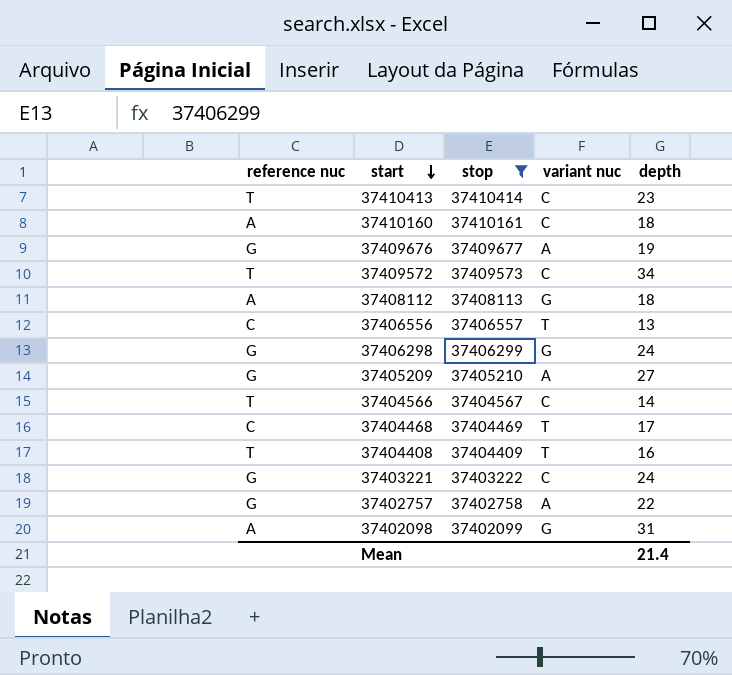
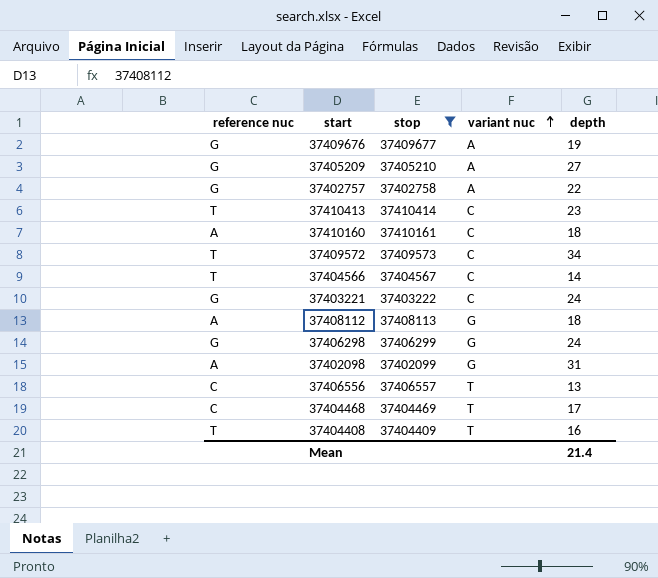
row order: start descending -> variant nuc ascending

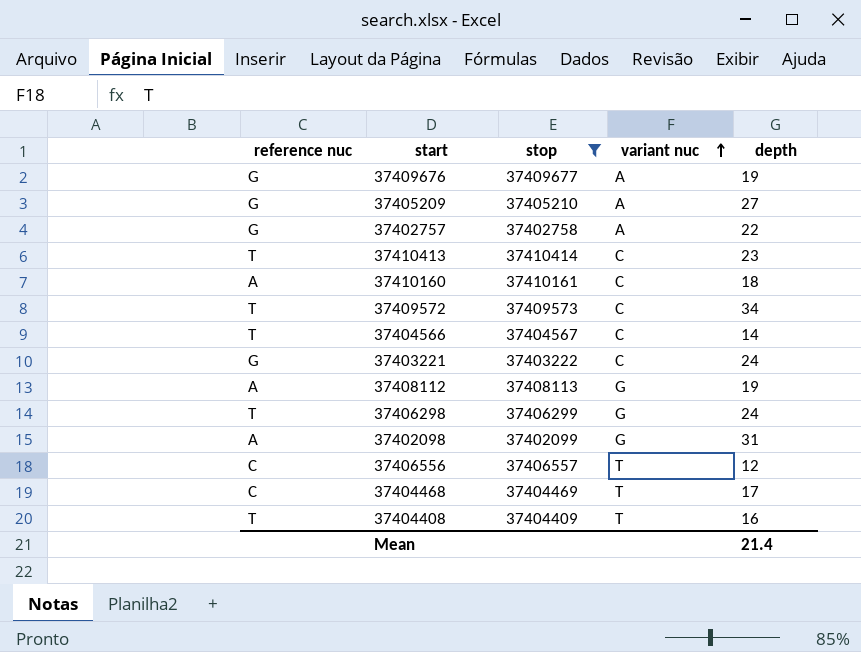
37408112 | depth: 18 -> 19
37406298 | reference nuc: G -> T
37406556 | depth: 13 -> 12

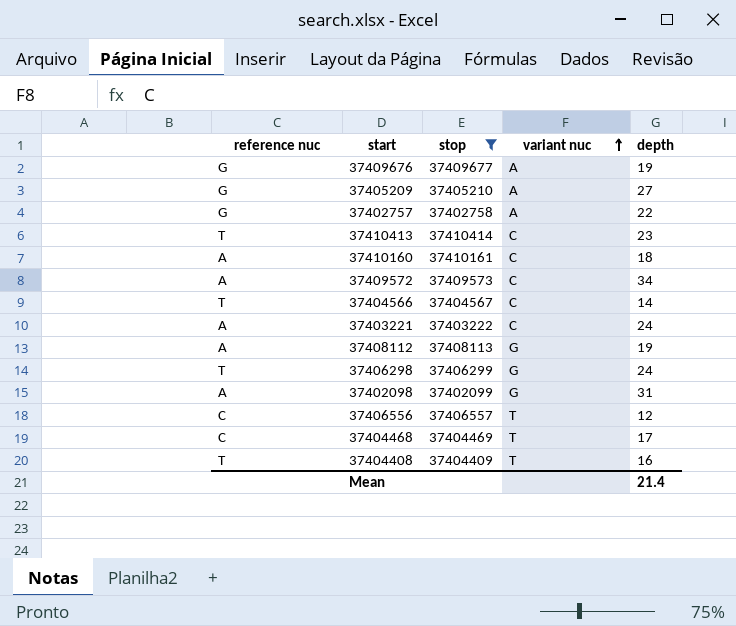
37409572 | reference nuc: T -> A
37403221 | reference nuc: G -> A

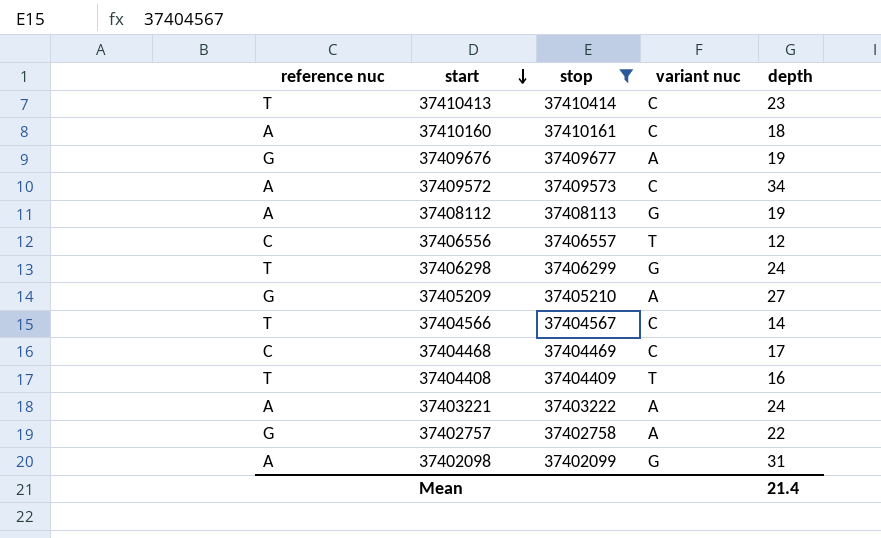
row order: variant nuc ascending -> start descending
37404468 | variant nuc: T -> C
37403221 | variant nuc: C -> A

